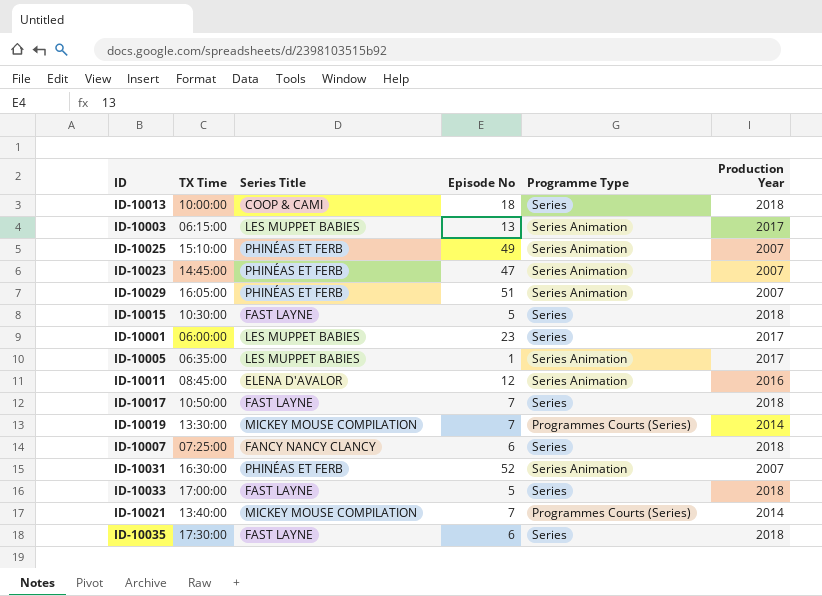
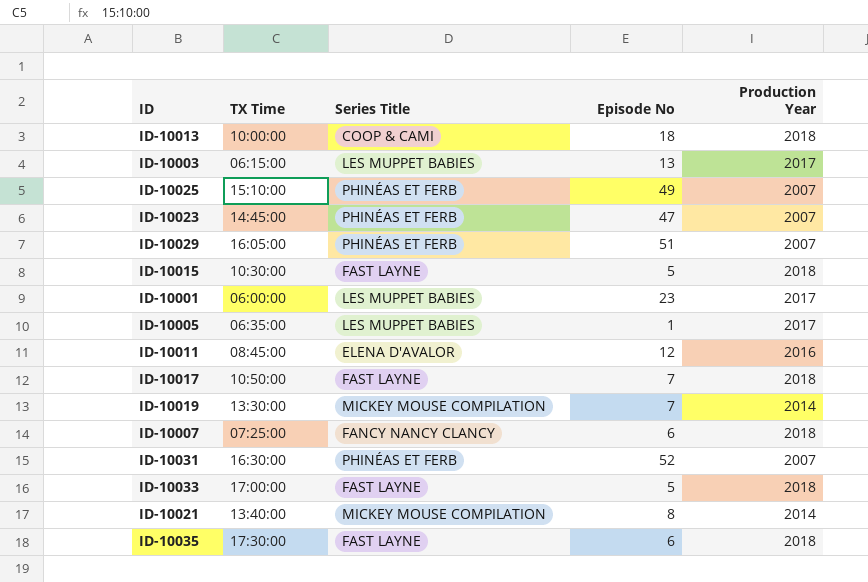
column Programme Type | position: 5 -> none
ID-10021 | Episode No: 7 -> 8

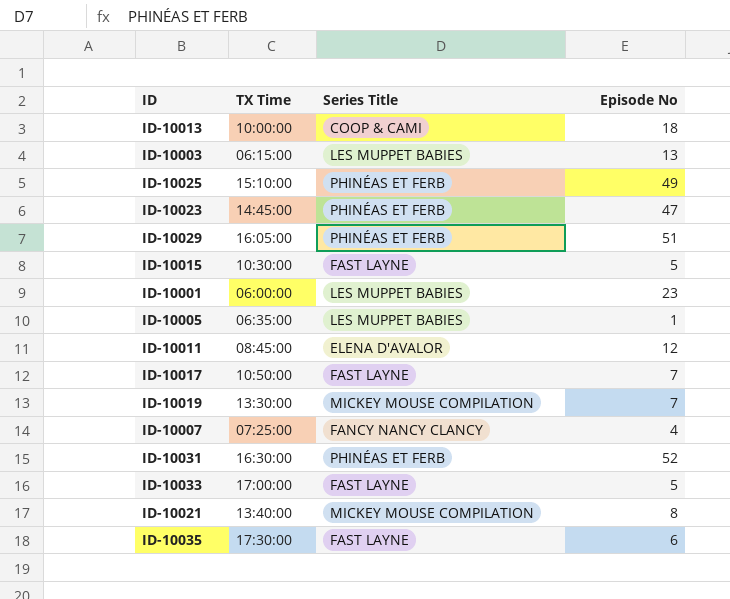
column Production Year | position: 5 -> none
ID-10007 | Episode No: 6 -> 4

